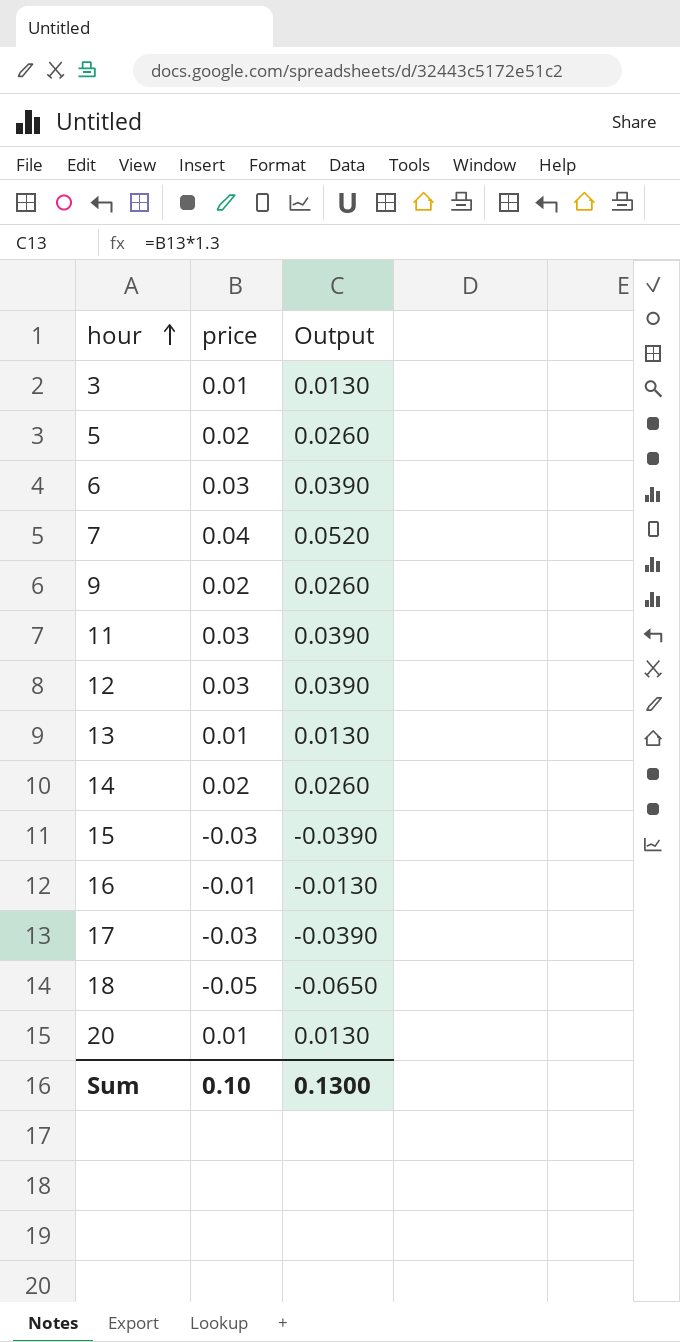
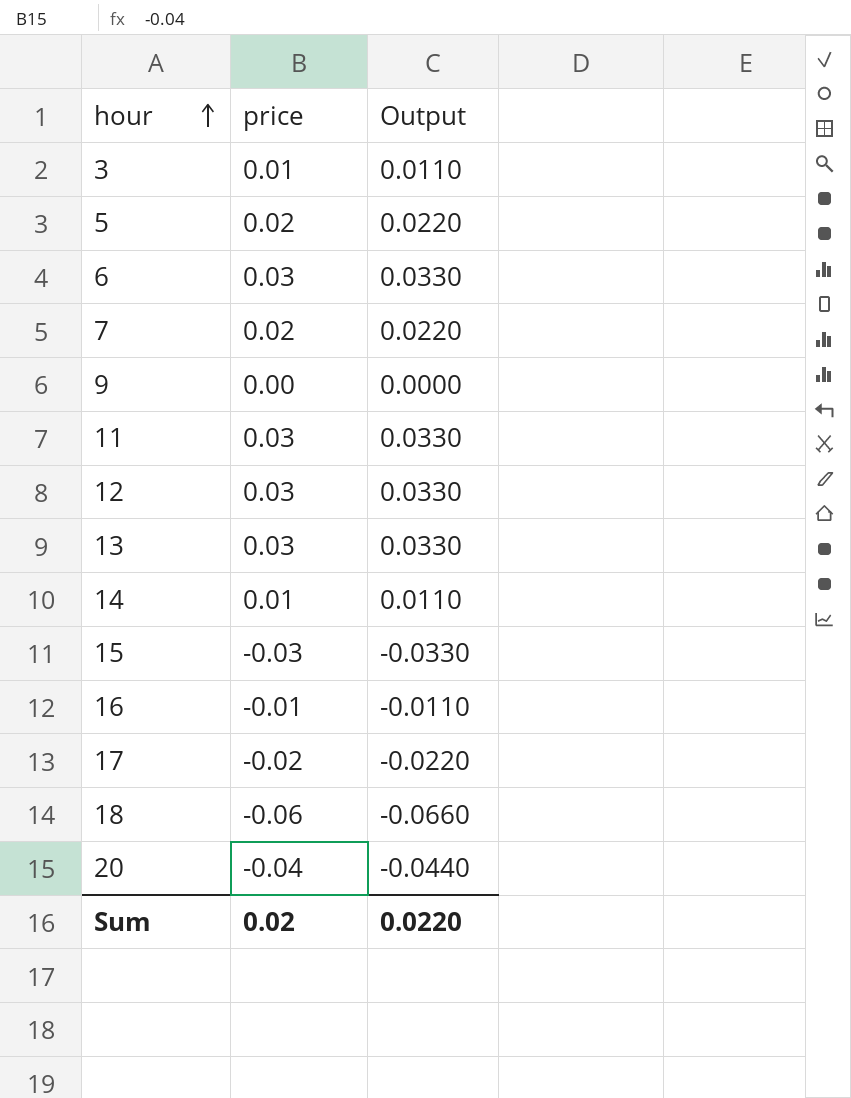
column Output | formula: [price] * 1.3 -> [price] * 1.1
7 | price: 0.04 -> 0.02
9 | price: 0.02 -> 0.00
13 | price: 0.01 -> 0.03
14 | price: 0.02 -> 0.01
17 | price: -0.03 -> -0.02
18 | price: -0.05 -> -0.06
20 | price: 0.01 -> -0.04
Sum | price: 0.10 -> 0.02
Sum | Output: 0.1300 -> 0.0220

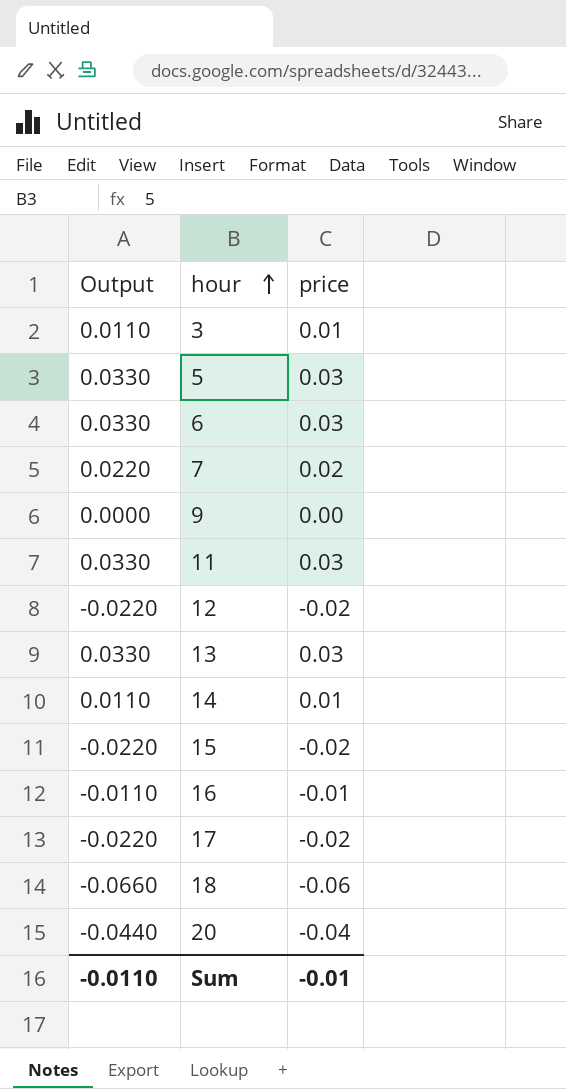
column Output | position: 3 -> 1
5 | Output: 0.0220 -> 0.0330
5 | price: 0.02 -> 0.03
12 | Output: 0.0330 -> -0.0220
12 | price: 0.03 -> -0.02
15 | Output: -0.0330 -> -0.0220
15 | price: -0.03 -> -0.02
Sum | Output: 0.0220 -> -0.0110
Sum | price: 0.02 -> -0.01

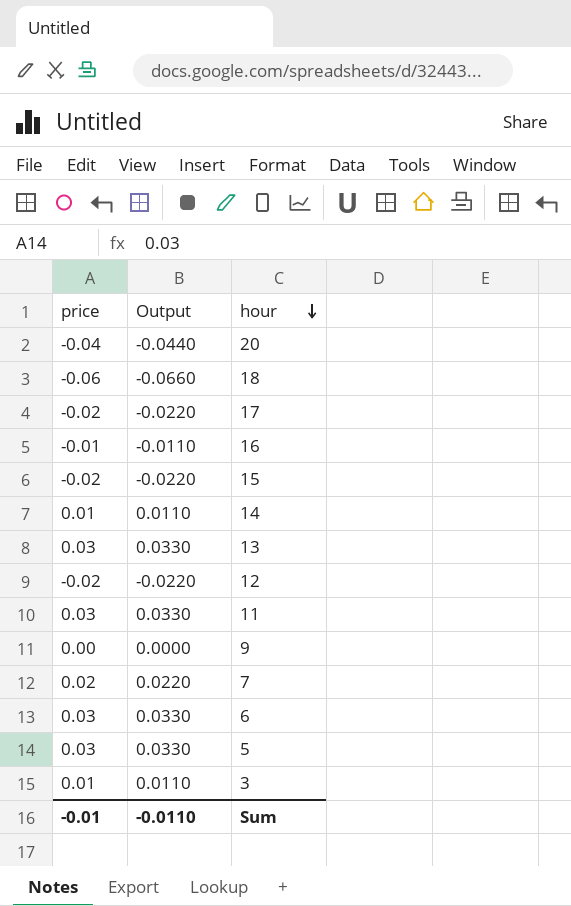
row order: hour ascending -> hour descending
column price | position: 3 -> 1

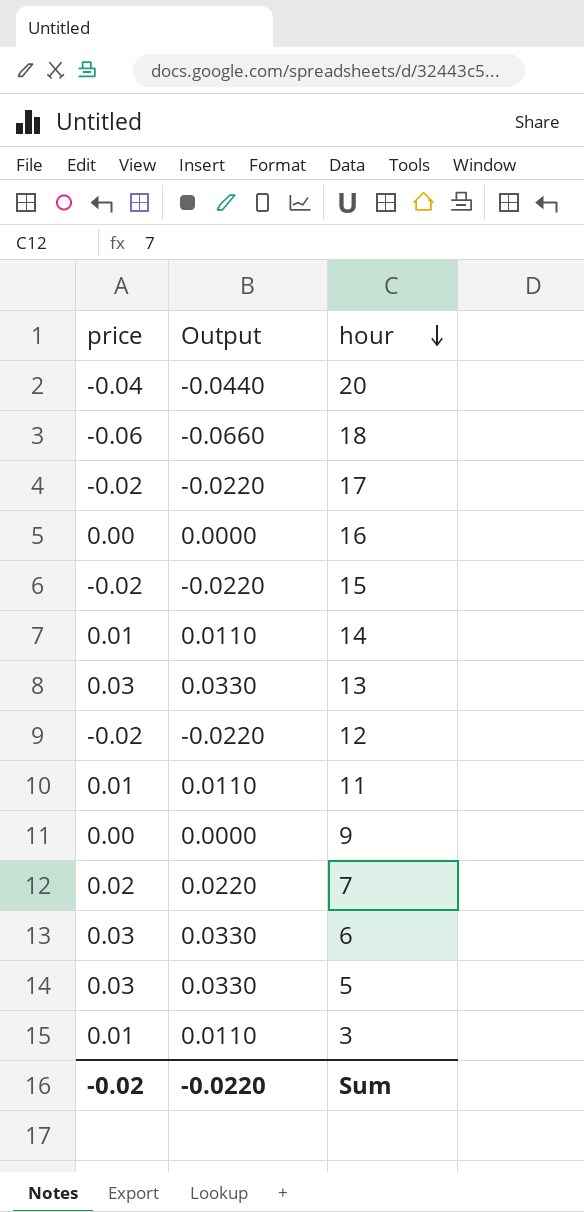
16 | price: -0.01 -> 0.00
16 | Output: -0.0110 -> 0.0000
11 | price: 0.03 -> 0.01
11 | Output: 0.0330 -> 0.0110
Sum | price: -0.01 -> -0.02
Sum | Output: -0.0110 -> -0.0220

